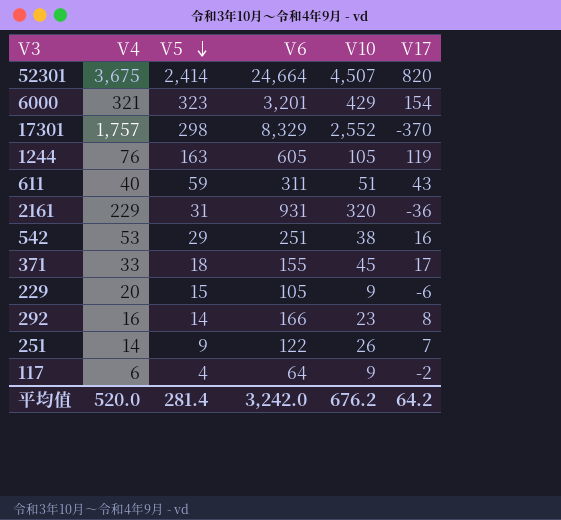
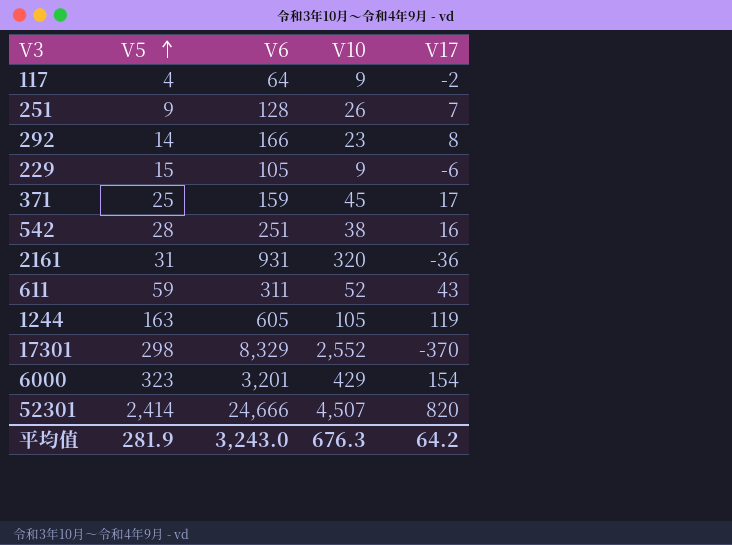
row order: V5 descending -> V5 ascending
column V4 | position: 2 -> none
251 | V6: 122 -> 128
371 | V5: 18 -> 25
371 | V6: 155 -> 159
542 | V5: 29 -> 28
611 | V10: 51 -> 52
52301 | V6: 24,664 -> 24,666
平均值 | V5: 281.4 -> 281.9
平均值 | V6: 3,242.0 -> 3,243.0
平均值 | V10: 676.2 -> 676.3

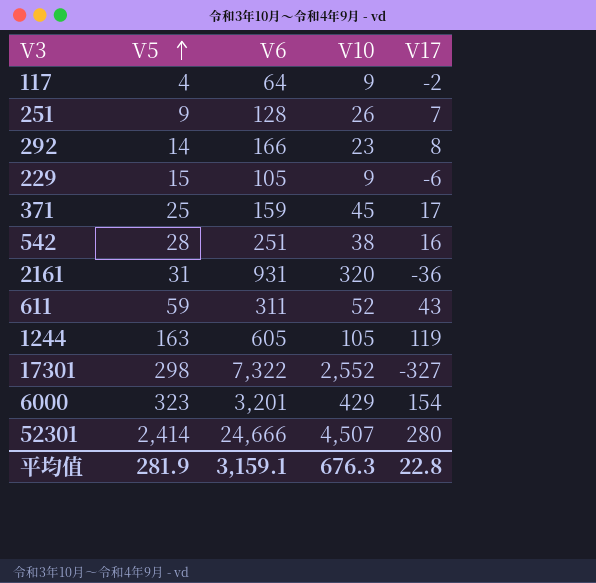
17301 | V6: 8,329 -> 7,322
17301 | V17: -370 -> -327
52301 | V17: 820 -> 280
平均值 | V6: 3,243.0 -> 3,159.1
平均值 | V17: 64.2 -> 22.8

